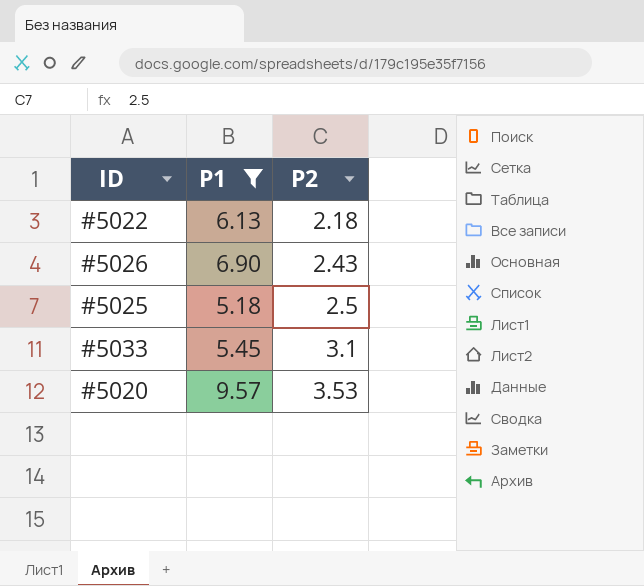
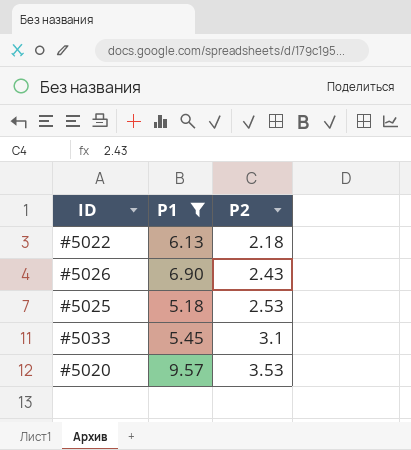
#5025 | P2: 2.5 -> 2.53

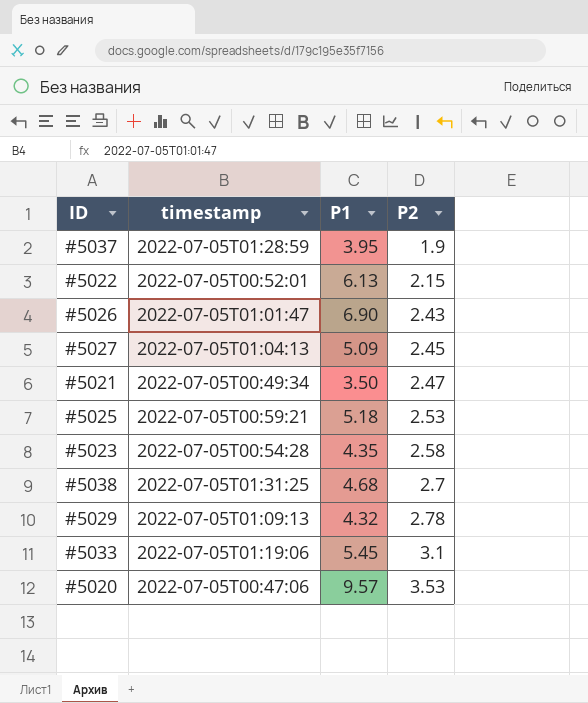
filter: P1 >= 5.18 -> none
column timestamp | position: none -> 2
#5022 | P2: 2.18 -> 2.15

